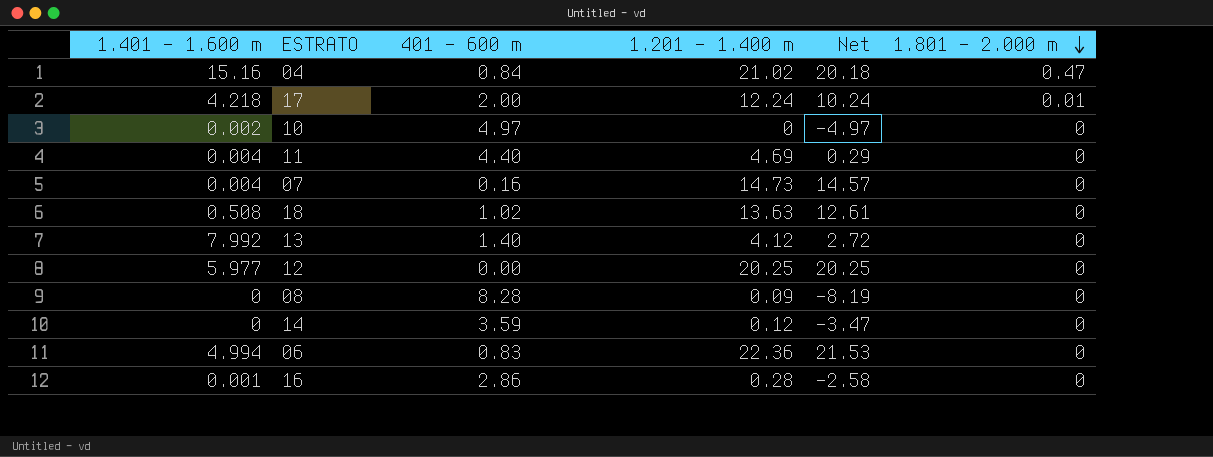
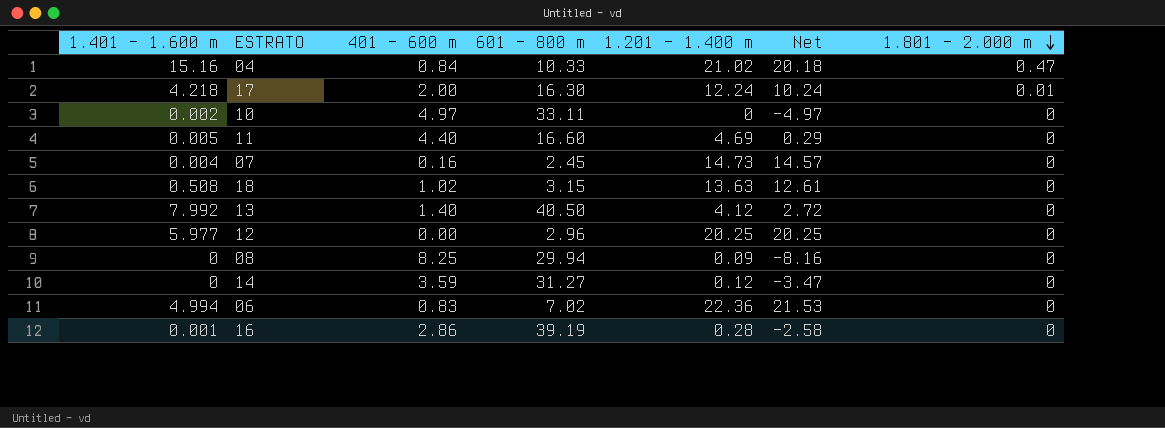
column 601 - 800 m | position: none -> 4
11 | 1.401 - 1.600 m: 0.004 -> 0.005
08 | 401 - 600 m: 8.28 -> 8.25
08 | Net: -8.19 -> -8.16

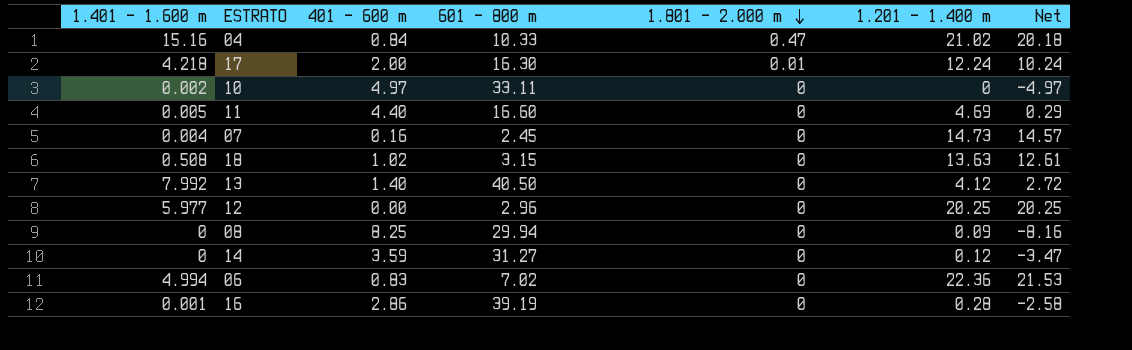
column 1.801 - 2.000 m | position: 7 -> 5

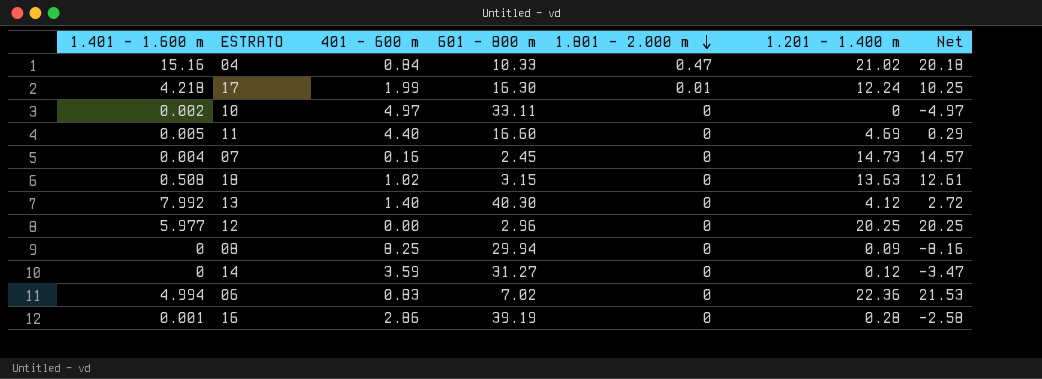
17 | 401 - 600 m: 2.00 -> 1.99
17 | Net: 10.24 -> 10.25
13 | 601 - 800 m: 40.50 -> 40.30

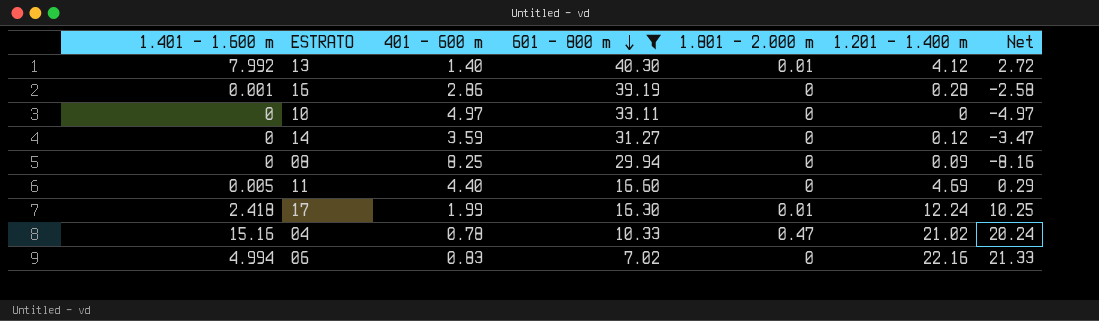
filter: none -> 601 - 800 m >= 7.02
row order: 1.801 - 2.000 m descending -> 601 - 800 m descending
13 | 1.801 - 2.000 m: 0 -> 0.01
10 | 1.401 - 1.600 m: 0.002 -> 0
17 | 1.401 - 1.600 m: 4.218 -> 2.418
04 | 401 - 600 m: 0.84 -> 0.78
04 | Net: 20.18 -> 20.24
06 | 1.201 - 1.400 m: 22.36 -> 22.16
06 | Net: 21.53 -> 21.33

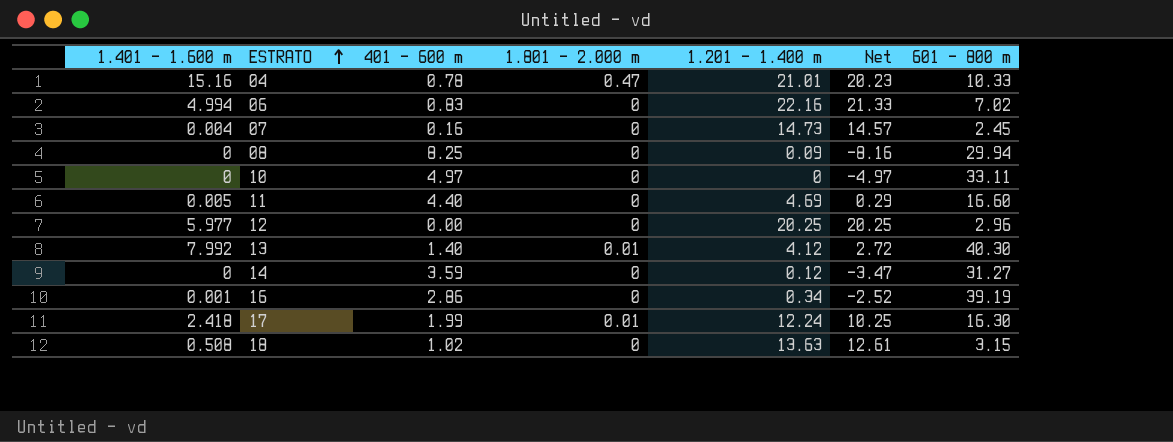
filter: 601 - 800 m >= 7.02 -> none
row order: 601 - 800 m descending -> ESTRATO ascending
column 601 - 800 m | position: 4 -> 7
04 | 1.201 - 1.400 m: 21.02 -> 21.01
04 | Net: 20.24 -> 20.23
16 | 1.201 - 1.400 m: 0.28 -> 0.34
16 | Net: -2.58 -> -2.52

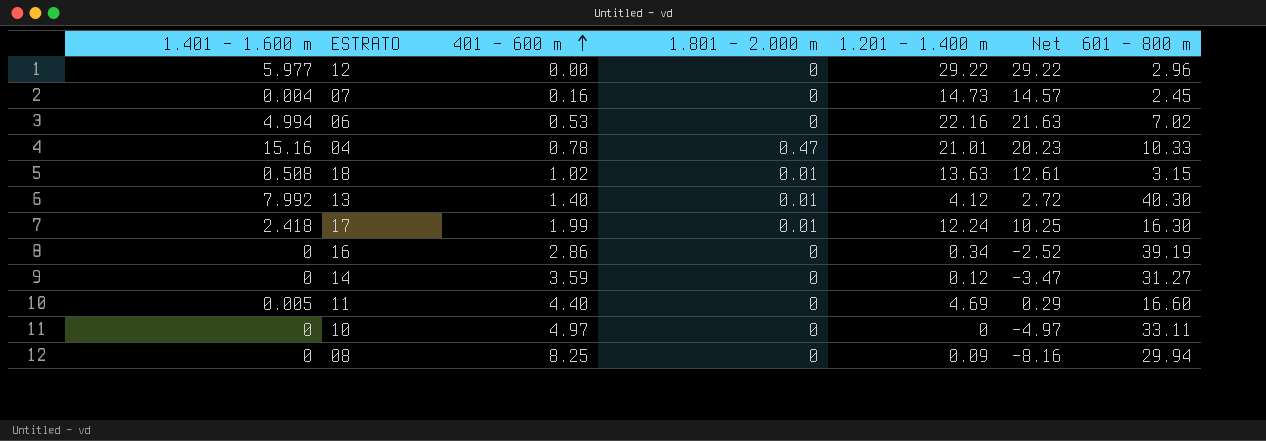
row order: ESTRATO ascending -> 401 - 600 m ascending
12 | 1.201 - 1.400 m: 20.25 -> 29.22
12 | Net: 20.25 -> 29.22
06 | 401 - 600 m: 0.83 -> 0.53
06 | Net: 21.33 -> 21.63
18 | 1.801 - 2.000 m: 0 -> 0.01
16 | 1.401 - 1.600 m: 0.001 -> 0

